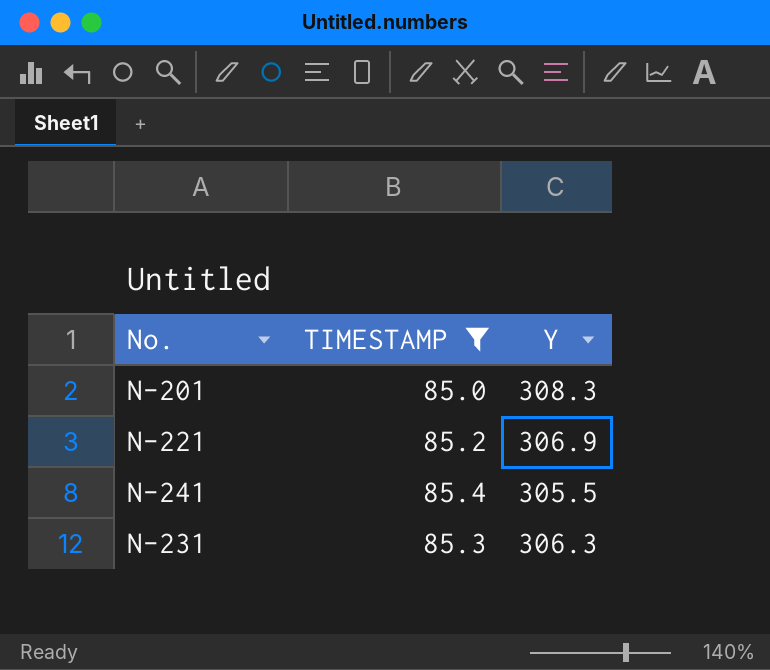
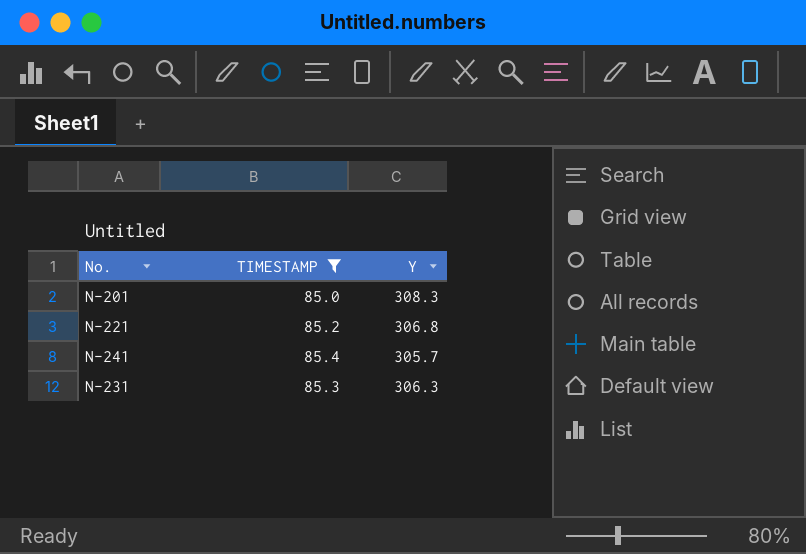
N-221 | Y: 306.9 -> 306.8
N-241 | Y: 305.5 -> 305.7

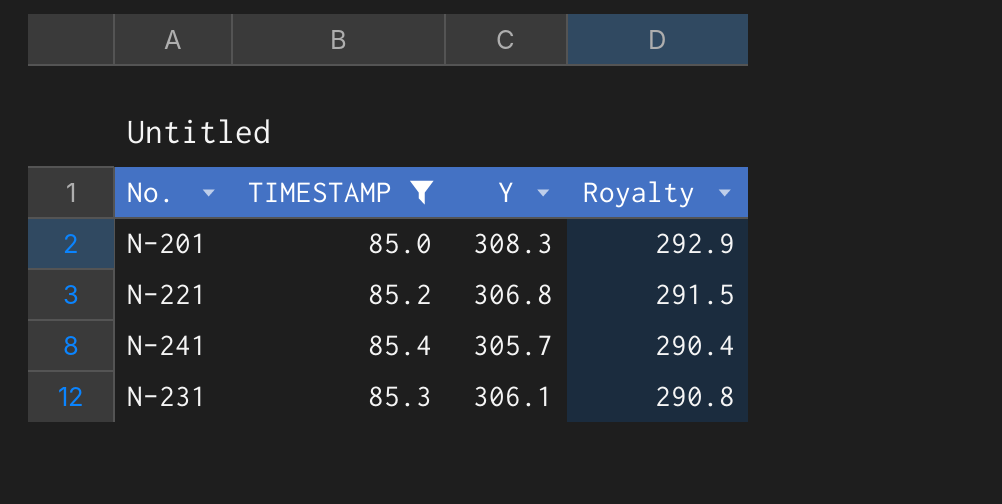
column Royalty | formula: none -> [Y] * 0.95
N-231 | Y: 306.3 -> 306.1

